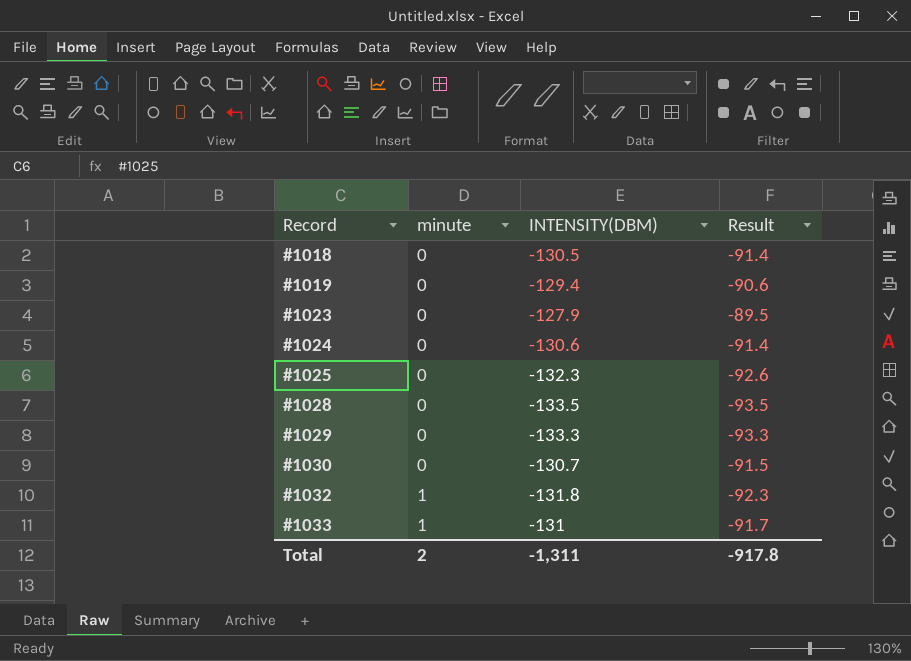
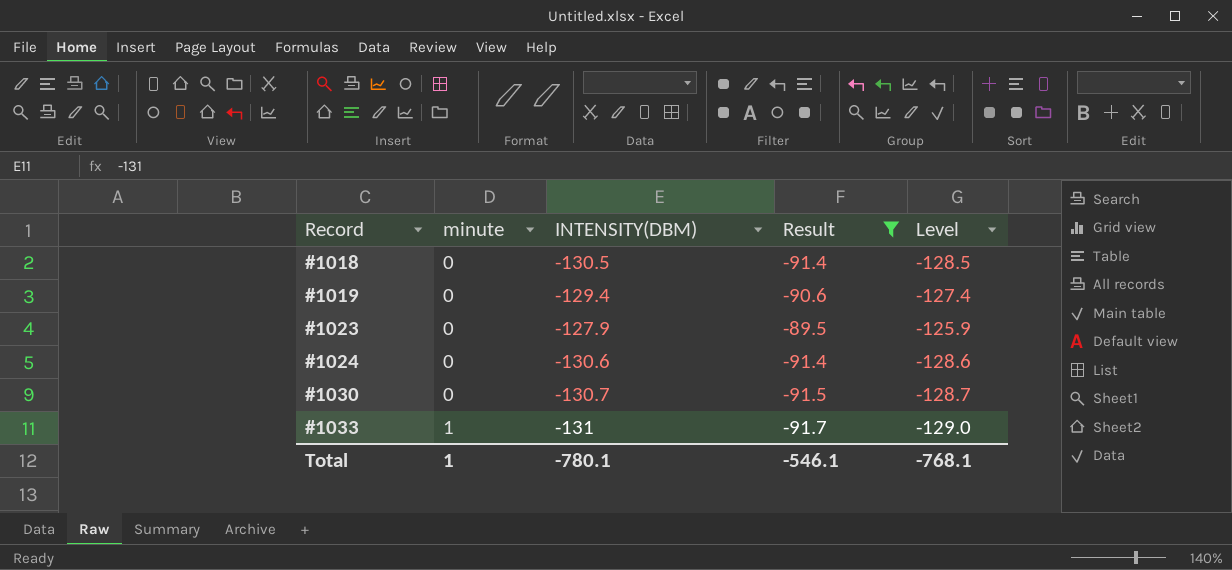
filter: none -> Result >= -91.7
column Level | formula: none -> [INTENSITY(DBM)] + 2
Total | minute: 2 -> 1
Total | INTENSITY(DBM): -1,311 -> -780.1
Total | Result: -917.8 -> -546.1

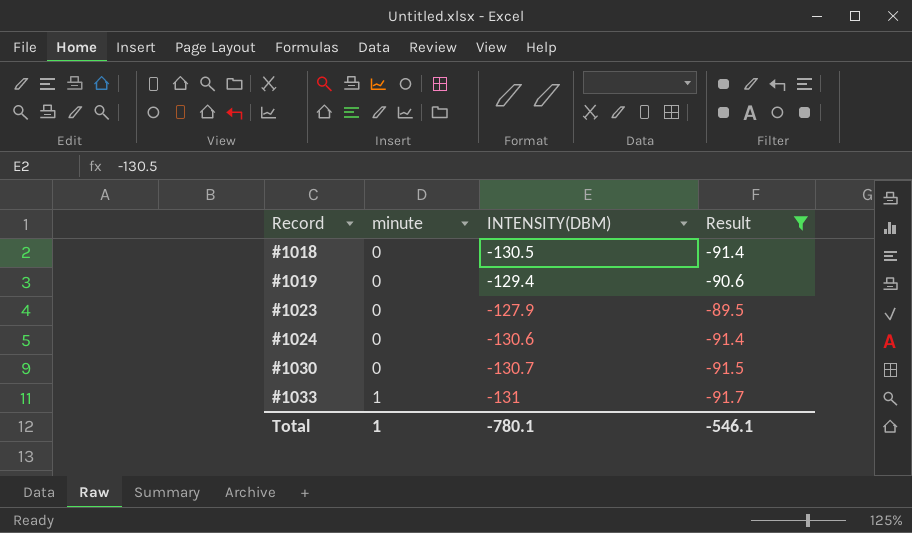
column Level | formula: [INTENSITY(DBM)] + 2 -> none

